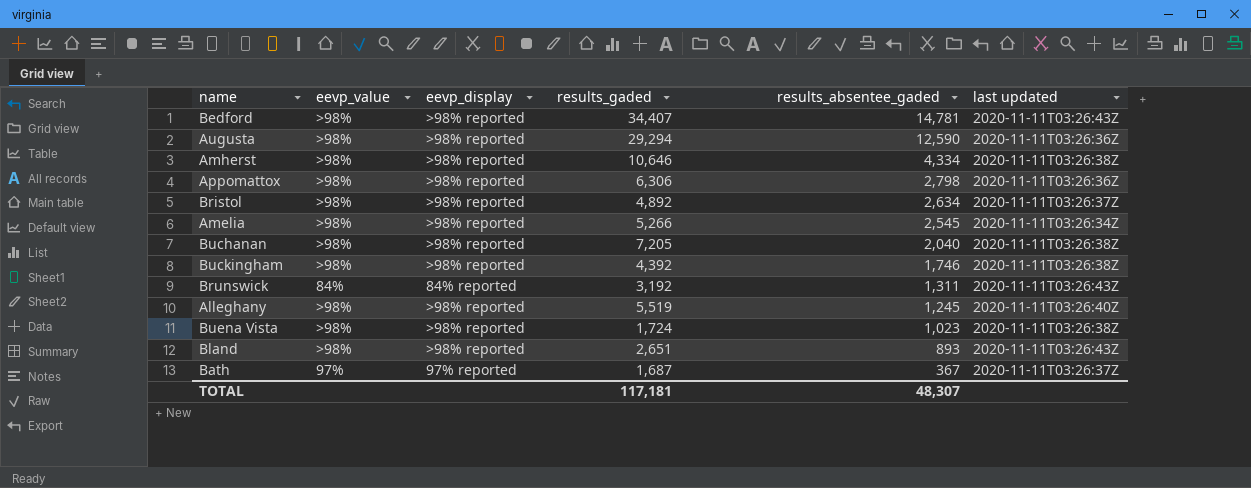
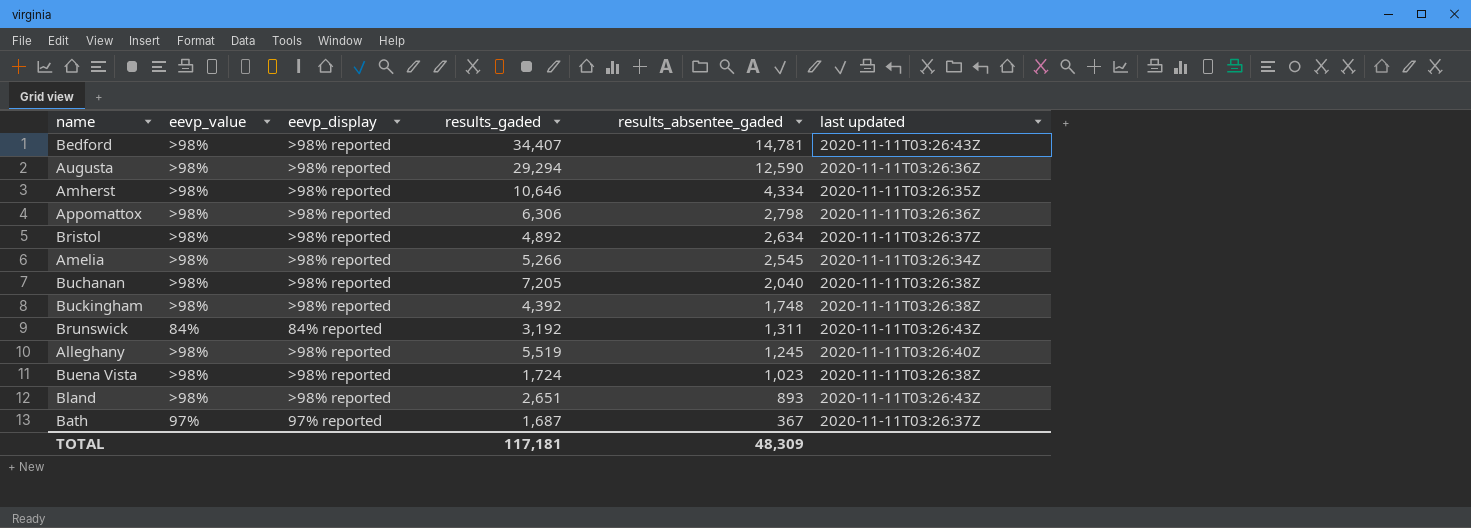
Amherst | last updated: 2020-11-11T03:26:38Z -> 2020-11-11T03:26:35Z
Buckingham | results_absentee_gaded: 1,746 -> 1,748
TOTAL | results_absentee_gaded: 48,307 -> 48,309

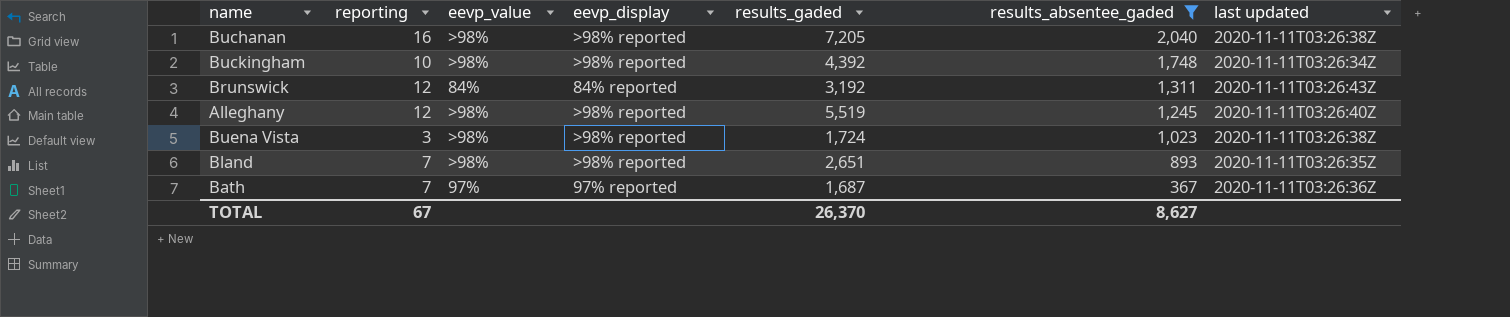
filter: none -> results_absentee_gaded <= 2,040
column reporting | position: none -> 2
Buckingham | last updated: 2020-11-11T03:26:38Z -> 2020-11-11T03:26:34Z
Bland | last updated: 2020-11-11T03:26:43Z -> 2020-11-11T03:26:35Z
Bath | last updated: 2020-11-11T03:26:37Z -> 2020-11-11T03:26:36Z
TOTAL | results_gaded: 117,181 -> 26,370
TOTAL | results_absentee_gaded: 48,309 -> 8,627

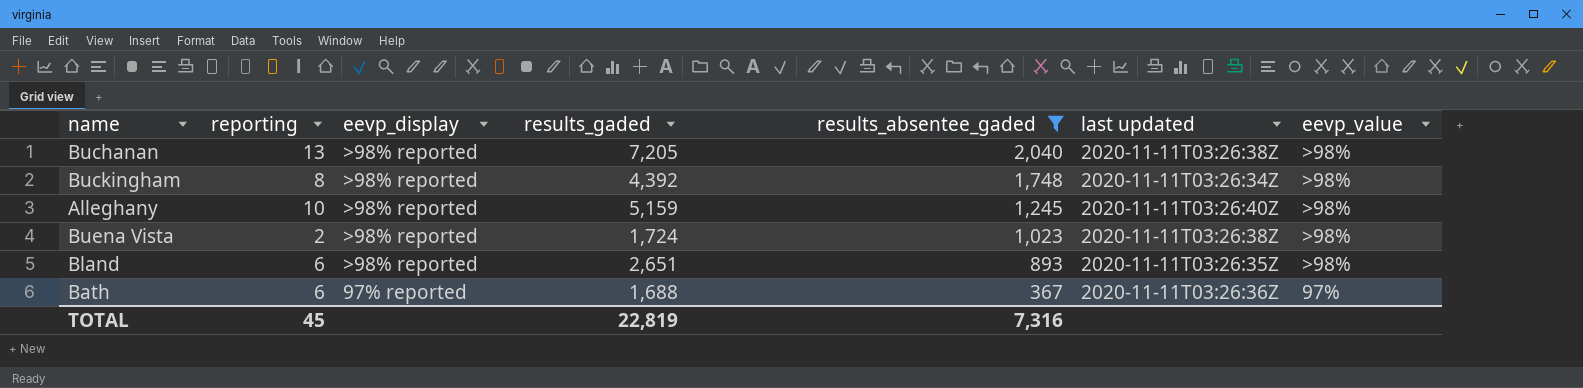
column eevp_value | position: 3 -> 7
row Brunswick: 12 | 84% | 84% reported | 3,192 | 1,311 | 2020-11-11T03:26:43Z -> none
Buchanan | reporting: 16 -> 13
Buckingham | reporting: 10 -> 8
Alleghany | reporting: 12 -> 10
Alleghany | results_gaded: 5,519 -> 5,159
Buena Vista | reporting: 3 -> 2
Bland | reporting: 7 -> 6
Bath | reporting: 7 -> 6
Bath | results_gaded: 1,687 -> 1,688
TOTAL | reporting: 67 -> 45
TOTAL | results_gaded: 26,370 -> 22,819
TOTAL | results_absentee_gaded: 8,627 -> 7,316

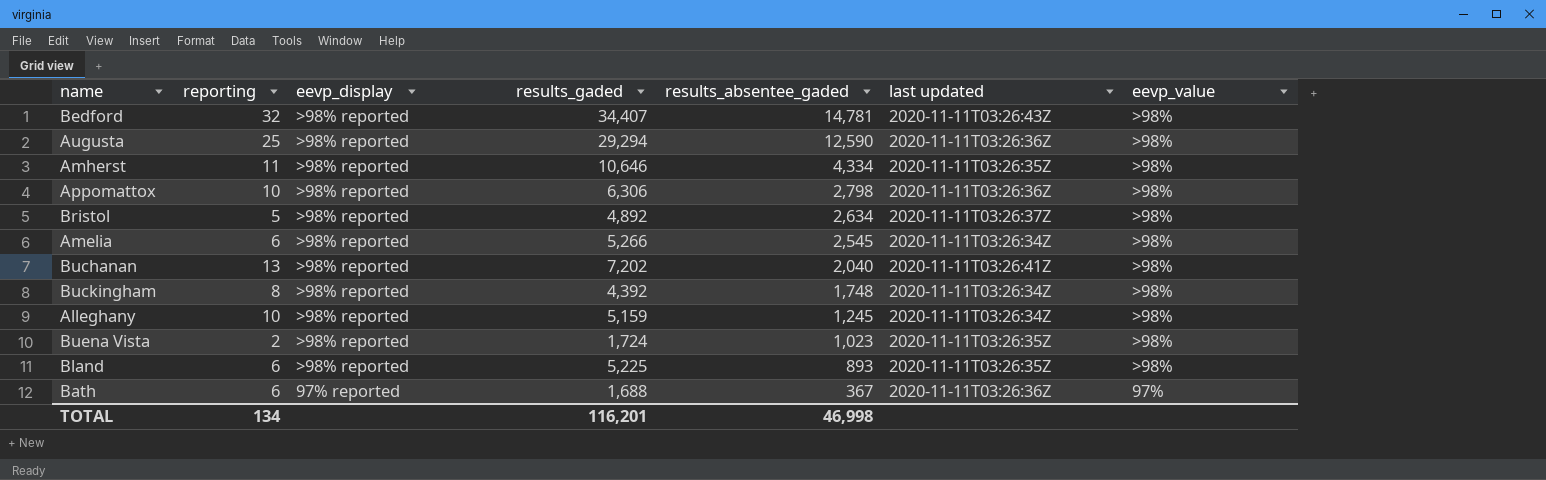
filter: results_absentee_gaded <= 2,040 -> none
Buchanan | results_gaded: 7,205 -> 7,202
Buchanan | last updated: 2020-11-11T03:26:38Z -> 2020-11-11T03:26:41Z
Alleghany | last updated: 2020-11-11T03:26:40Z -> 2020-11-11T03:26:34Z
Buena Vista | last updated: 2020-11-11T03:26:38Z -> 2020-11-11T03:26:35Z
Bland | results_gaded: 2,651 -> 5,225
TOTAL | reporting: 45 -> 134
TOTAL | results_gaded: 22,819 -> 116,201
TOTAL | results_absentee_gaded: 7,316 -> 46,998

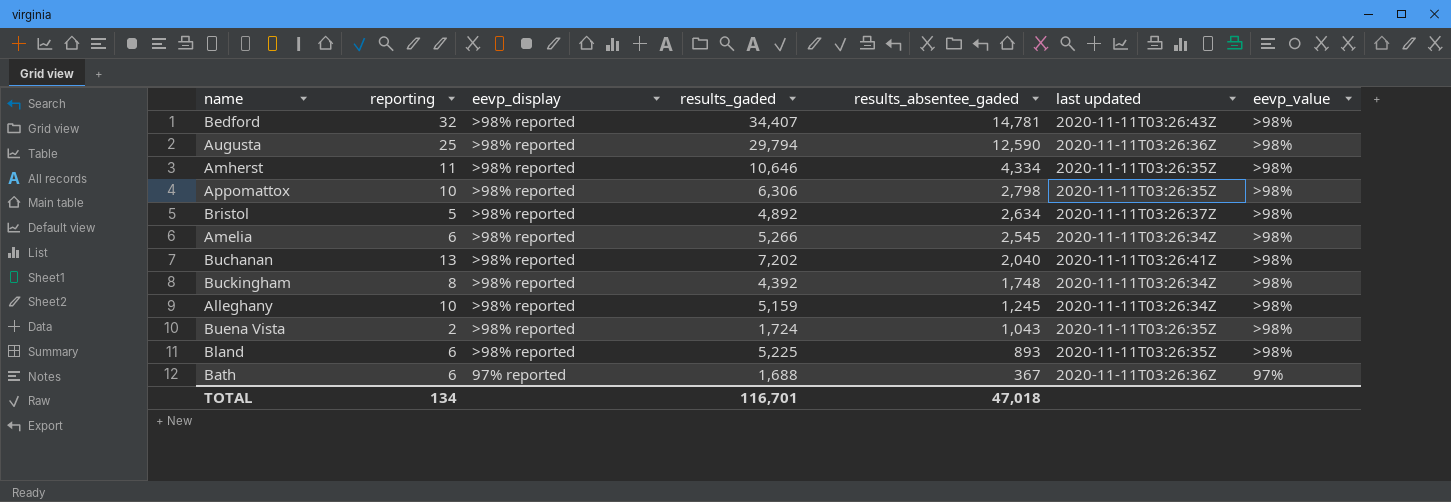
Augusta | results_gaded: 29,294 -> 29,794
Appomattox | last updated: 2020-11-11T03:26:36Z -> 2020-11-11T03:26:35Z
Buena Vista | results_absentee_gaded: 1,023 -> 1,043
TOTAL | results_gaded: 116,201 -> 116,701
TOTAL | results_absentee_gaded: 46,998 -> 47,018

